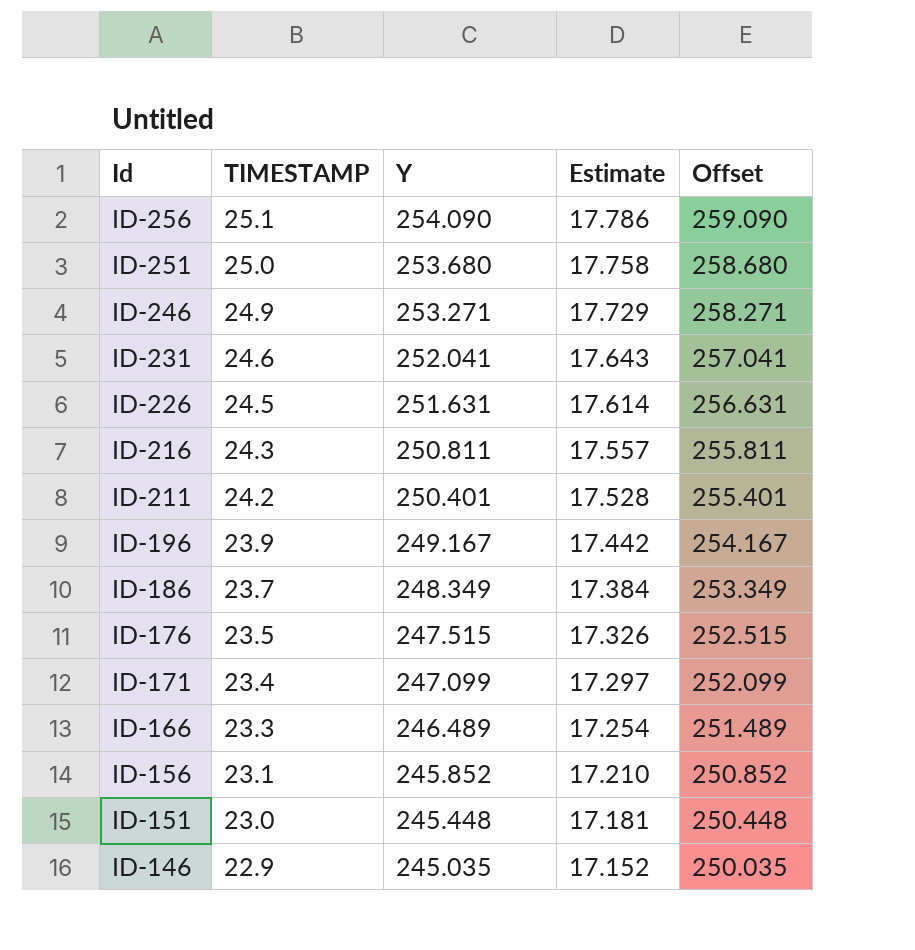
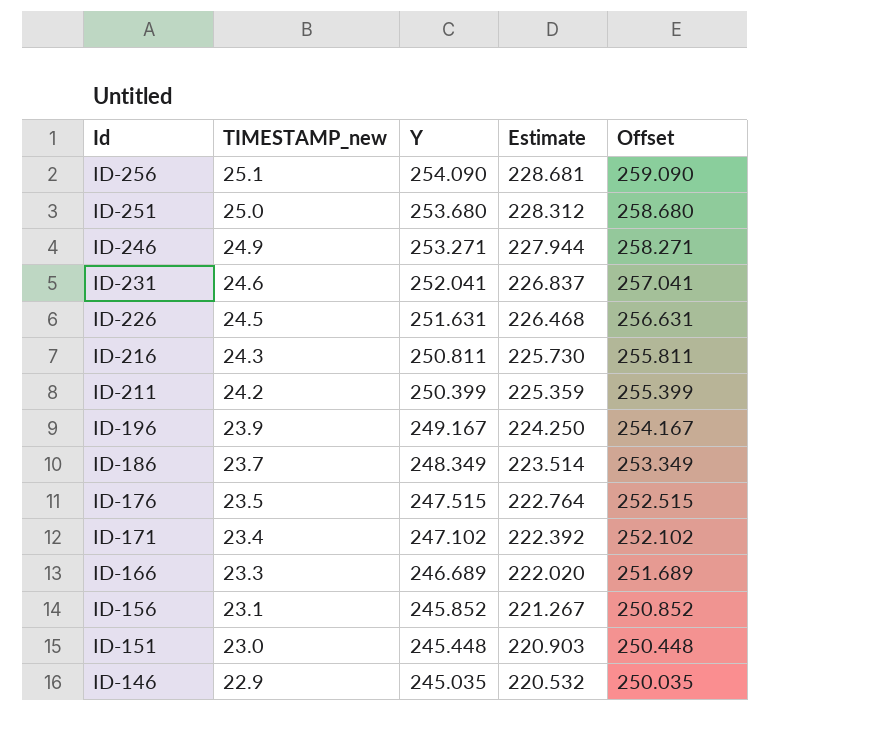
column name: TIMESTAMP -> TIMESTAMP_new
column Estimate | formula: [Y] * 0.07 -> [Y] * 0.9
ID-211 | Y: 250.401 -> 250.399
ID-211 | Offset: 255.401 -> 255.399
ID-171 | Y: 247.099 -> 247.102
ID-171 | Offset: 252.099 -> 252.102
ID-166 | Y: 246.489 -> 246.689
ID-166 | Offset: 251.489 -> 251.689

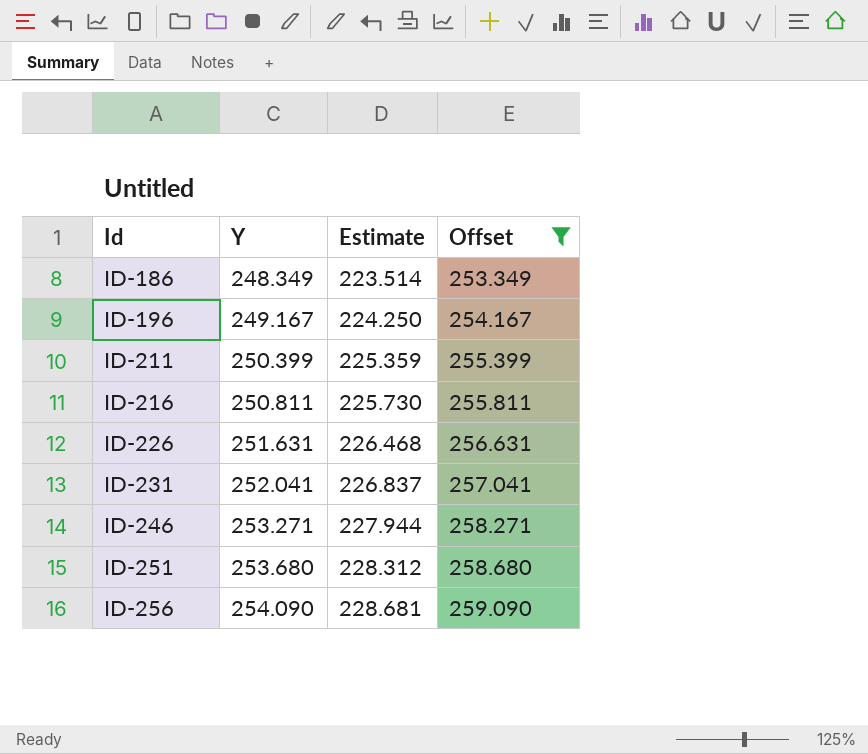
filter: none -> Offset >= 253.349
row order: Id descending -> Id ascending
column TIMESTAMP_new | position: 2 -> none

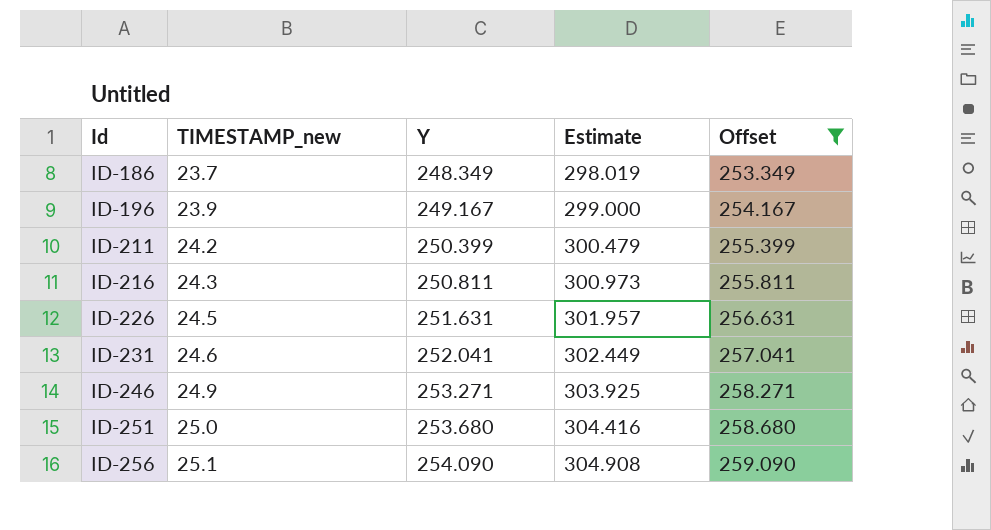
column TIMESTAMP_new | position: none -> 2
column Estimate | formula: [Y] * 0.9 -> [Y] * 1.2

